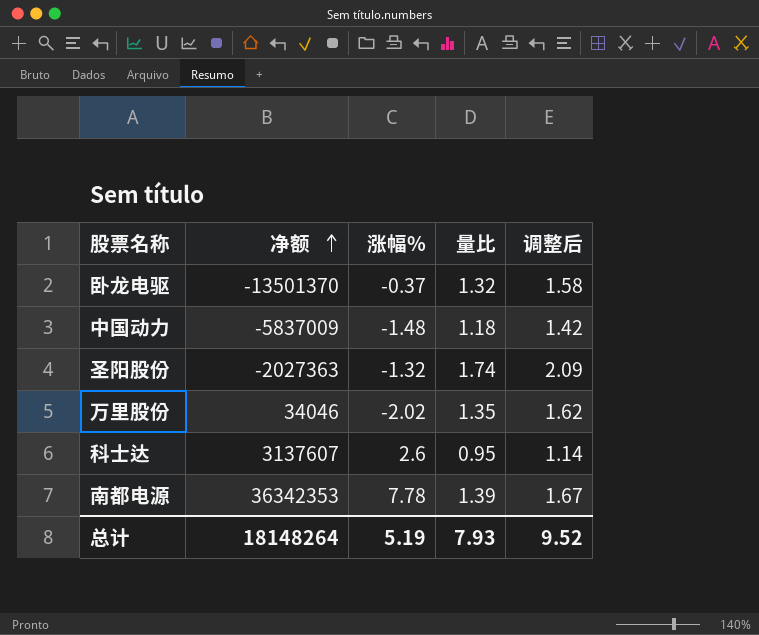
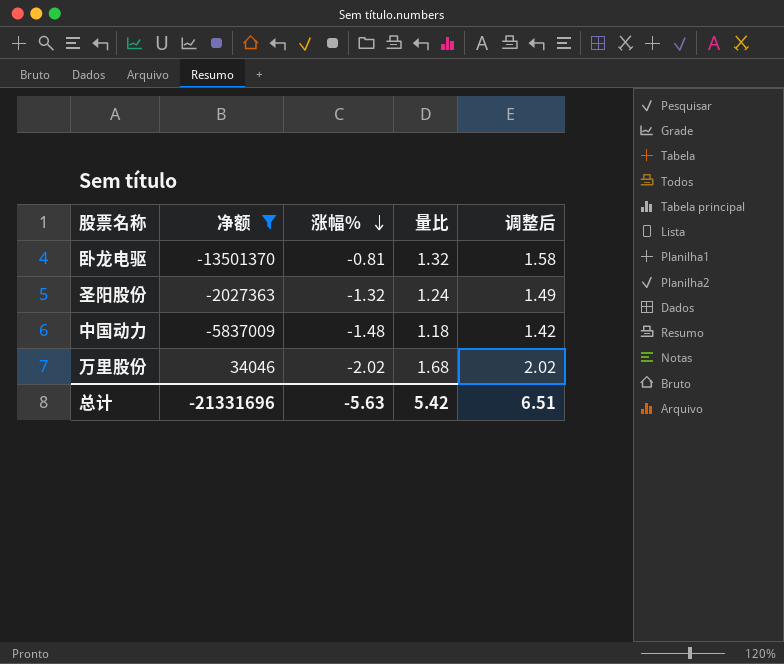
filter: none -> 净额 <= 34046
row order: 净额 ascending -> 涨幅% descending
卧龙电驱 | 涨幅%: -0.37 -> -0.81
圣阳股份 | 量比: 1.74 -> 1.24
圣阳股份 | 调整后: 2.09 -> 1.49
万里股份 | 量比: 1.35 -> 1.68
万里股份 | 调整后: 1.62 -> 2.02
总计 | 净额: 18148264 -> -21331696
总计 | 涨幅%: 5.19 -> -5.63
总计 | 量比: 7.93 -> 5.42
总计 | 调整后: 9.52 -> 6.51

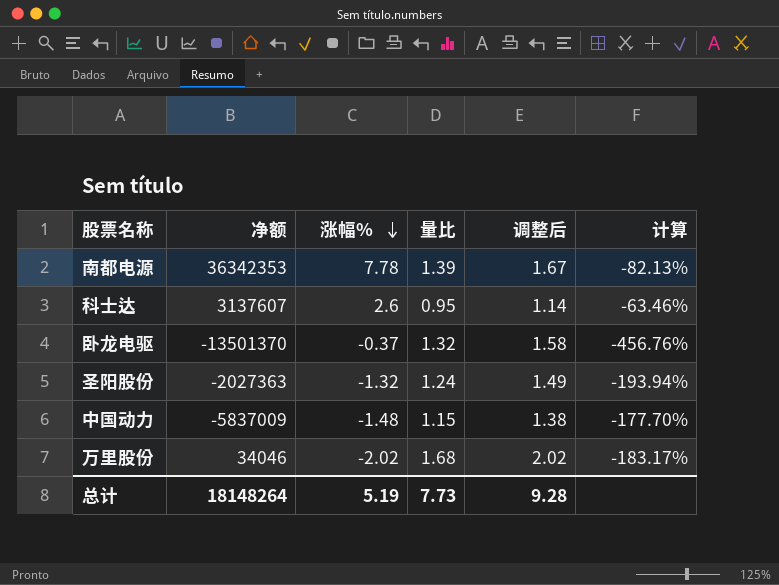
filter: 净额 <= 34046 -> none
column 计算 | formula: none -> ([量比] - [涨幅%]) / [涨幅%]
卧龙电驱 | 涨幅%: -0.81 -> -0.37
中国动力 | 量比: 1.18 -> 1.15
中国动力 | 调整后: 1.42 -> 1.38
总计 | 净额: -21331696 -> 18148264
总计 | 涨幅%: -5.63 -> 5.19
总计 | 量比: 5.42 -> 7.73
总计 | 调整后: 6.51 -> 9.28

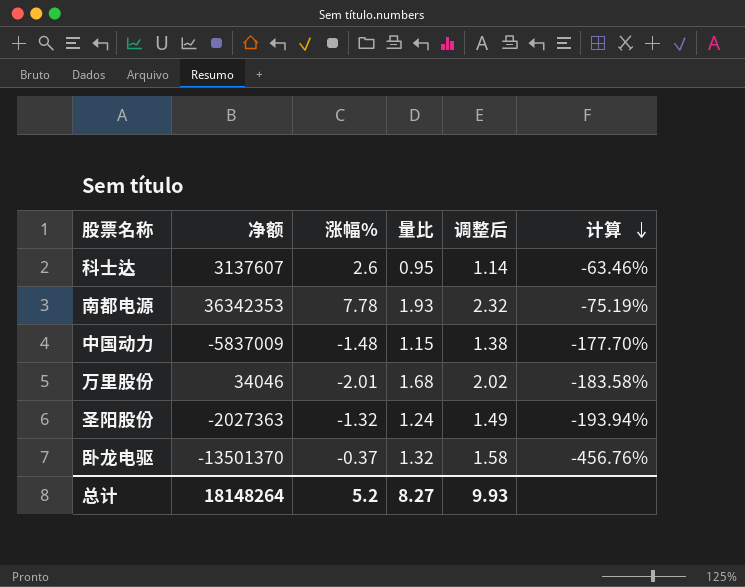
row order: 涨幅% descending -> 计算 descending
南都电源 | 量比: 1.39 -> 1.93
南都电源 | 调整后: 1.67 -> 2.32
南都电源 | 计算: -82.13% -> -75.19%
万里股份 | 涨幅%: -2.02 -> -2.01
万里股份 | 计算: -183.17% -> -183.58%
总计 | 涨幅%: 5.19 -> 5.2
总计 | 量比: 7.73 -> 8.27
总计 | 调整后: 9.28 -> 9.93

